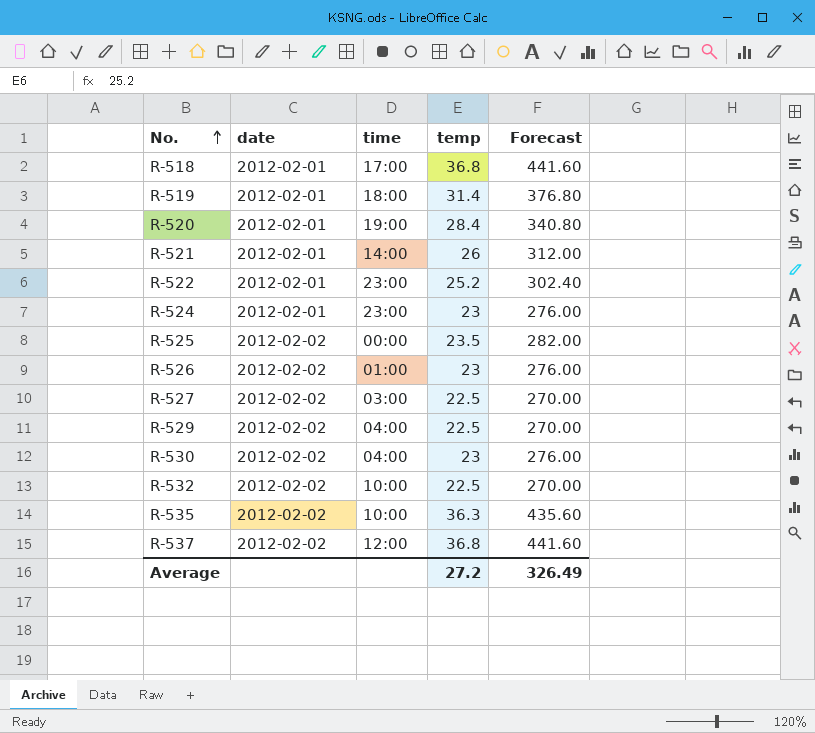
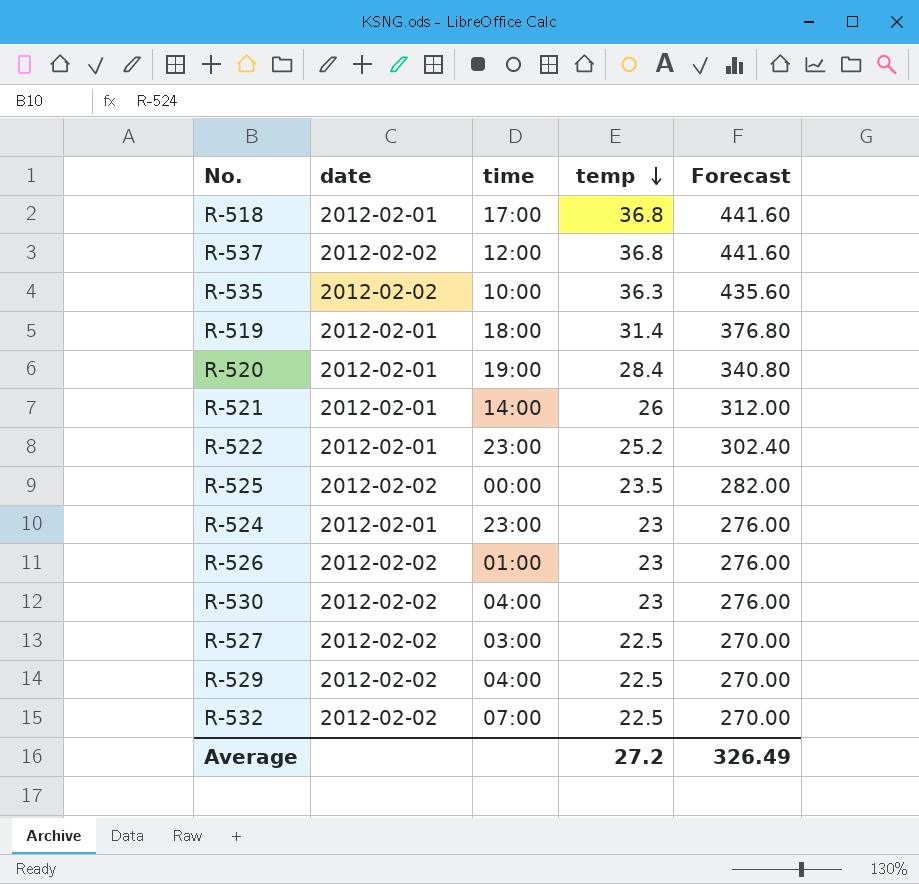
row order: No. ascending -> temp descending
R-532 | time: 10:00 -> 07:00

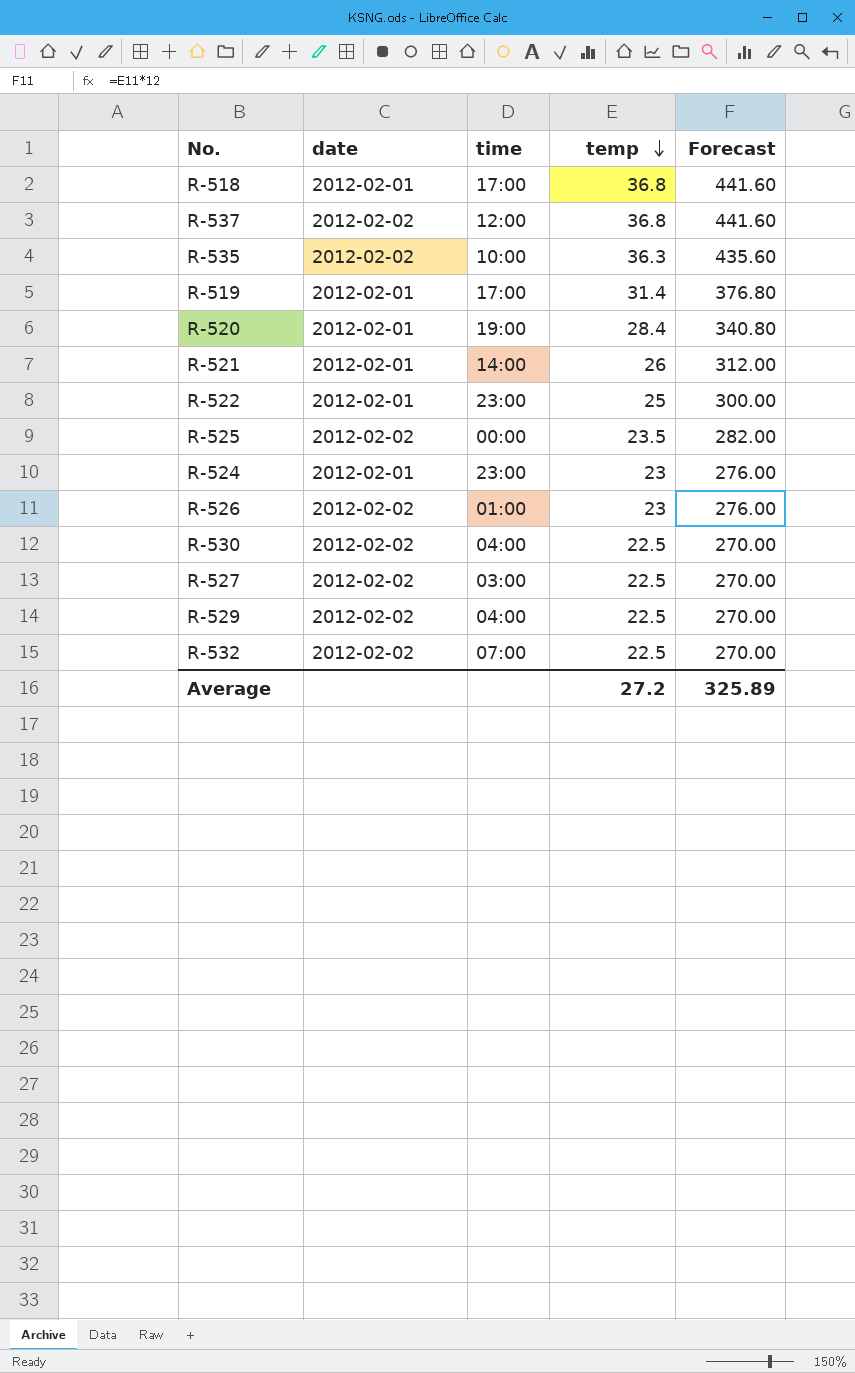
R-519 | time: 18:00 -> 17:00
R-522 | temp: 25.2 -> 25
R-522 | Forecast: 302.40 -> 300.00
R-530 | temp: 23 -> 22.5
R-530 | Forecast: 276.00 -> 270.00
Average | Forecast: 326.49 -> 325.89

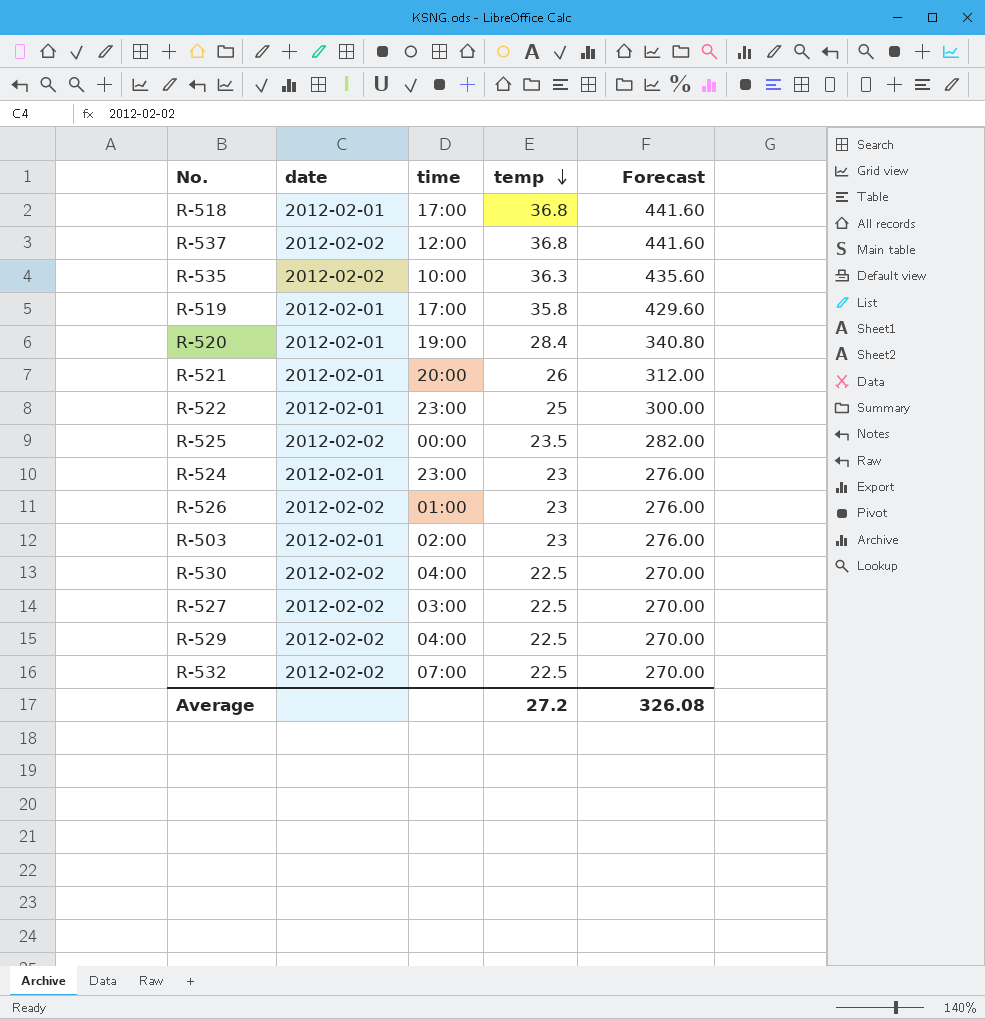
R-519 | temp: 31.4 -> 35.8
R-519 | Forecast: 376.80 -> 429.60
R-521 | time: 14:00 -> 20:00
row R-503: none -> 2012-02-01 | 02:00 | 23 | 276.00
Average | Forecast: 325.89 -> 326.08

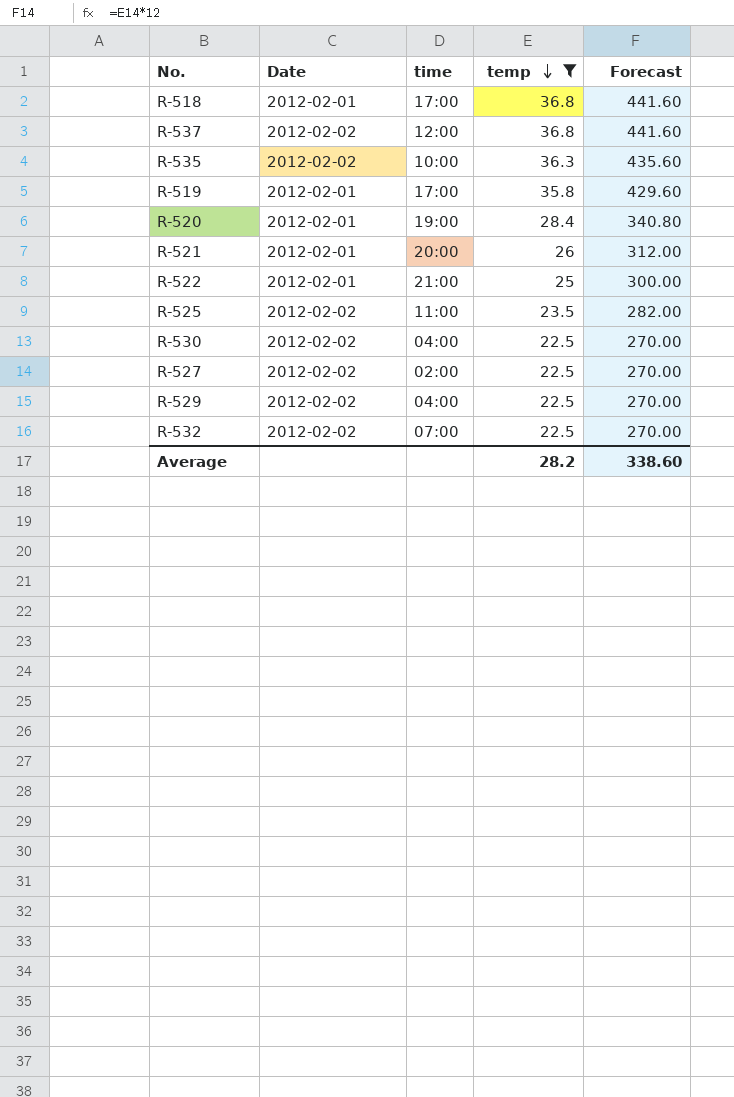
filter: none -> temp != 23
column name: date -> Date
R-522 | time: 23:00 -> 21:00
R-525 | time: 00:00 -> 11:00
R-527 | time: 03:00 -> 02:00
Average | temp: 27.2 -> 28.2
Average | Forecast: 326.08 -> 338.60

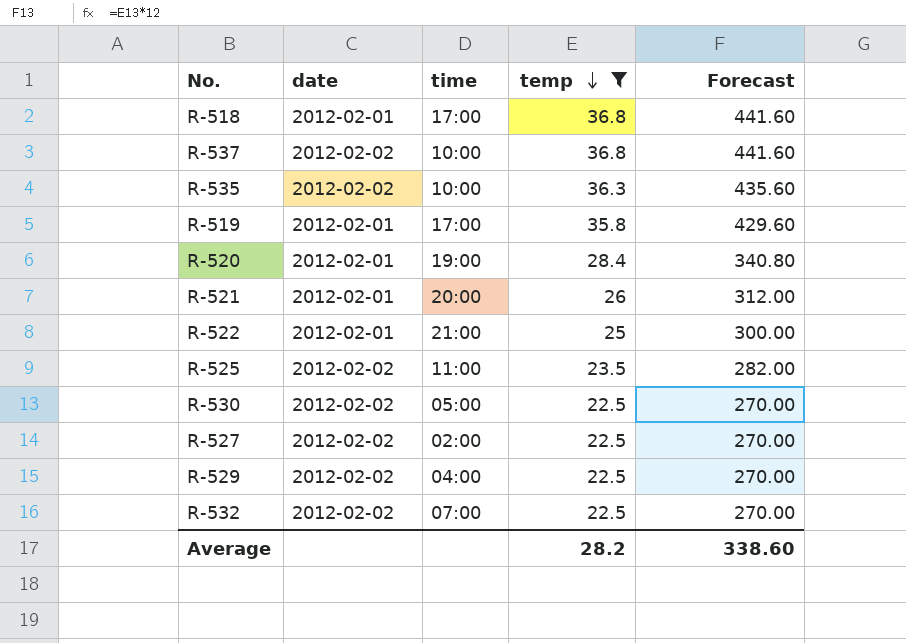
column name: Date -> date
R-537 | time: 12:00 -> 10:00
R-530 | time: 04:00 -> 05:00

